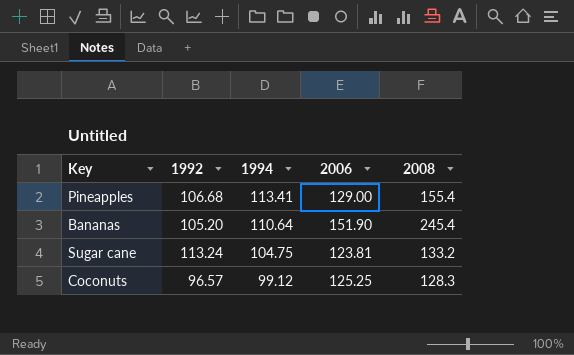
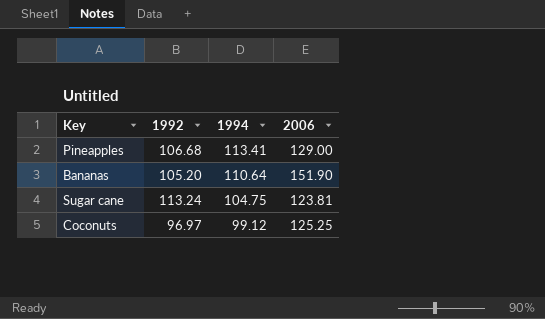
column 2008 | position: 5 -> none
Coconuts | 1992: 96.57 -> 96.97

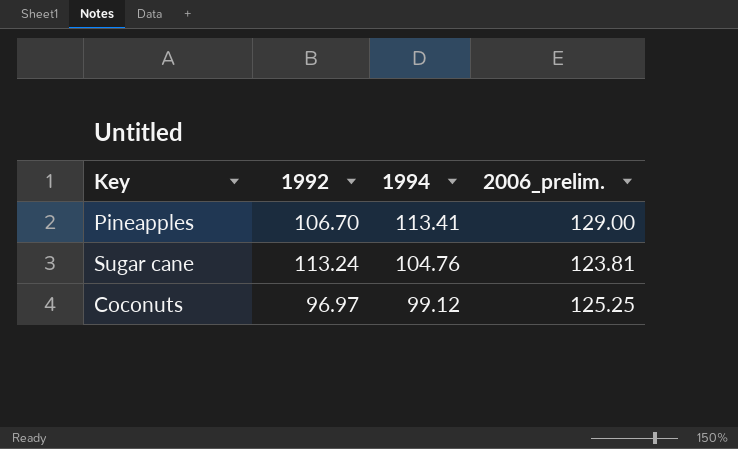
column name: 2006 -> 2006_prelim.
row Bananas: 105.20 | 110.64 | 151.90 -> none
Pineapples | 1992: 106.68 -> 106.70
Sugar cane | 1994: 104.75 -> 104.76

